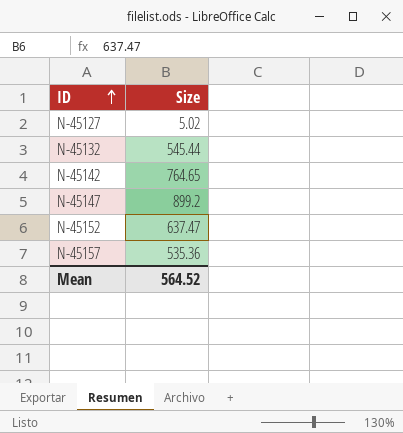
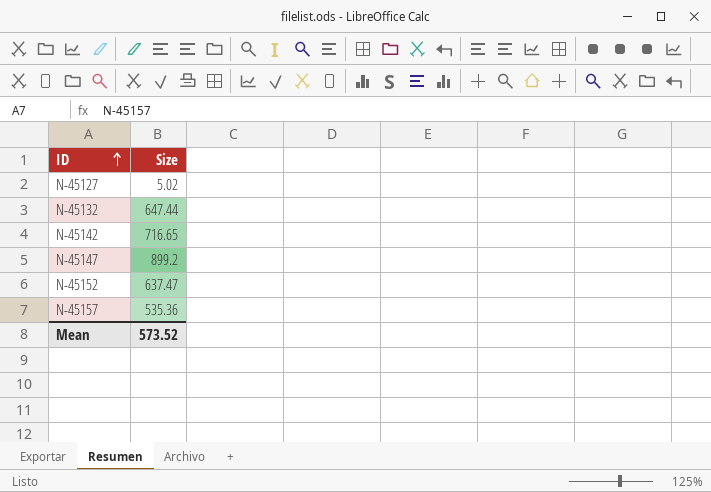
N-45132 | Size: 545.44 -> 647.44
N-45142 | Size: 764.65 -> 716.65
Mean | Size: 564.52 -> 573.52

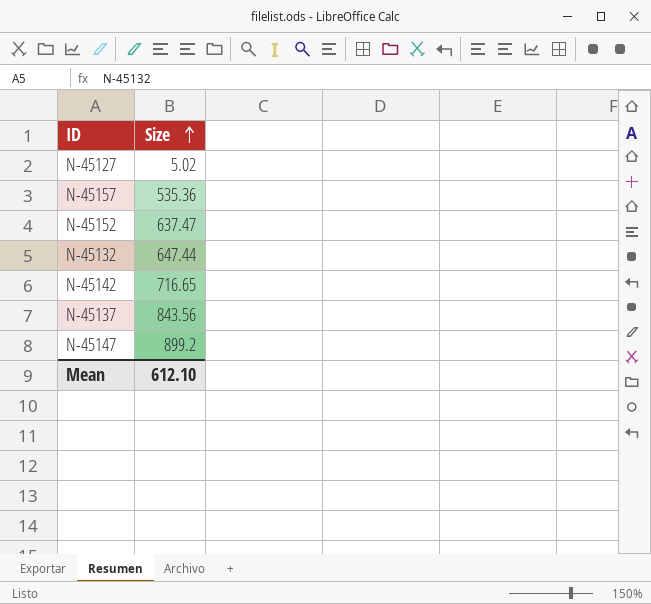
row order: ID ascending -> Size ascending
row N-45137: none -> 843.56
Mean | Size: 573.52 -> 612.10

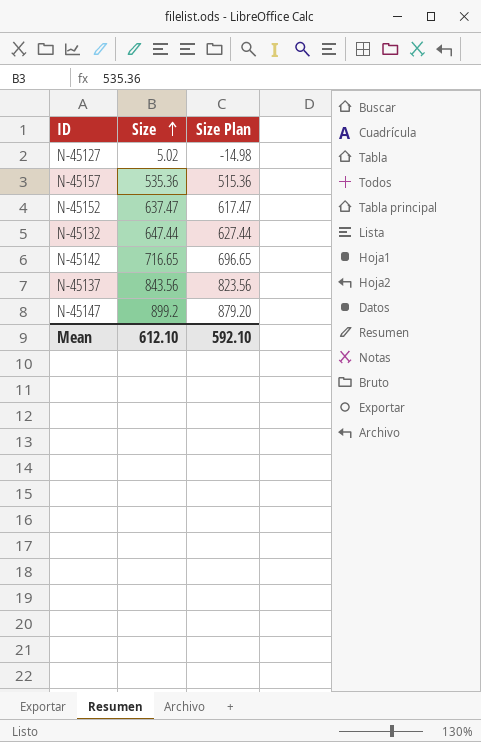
column Size Plan | formula: none -> [Size] - 20

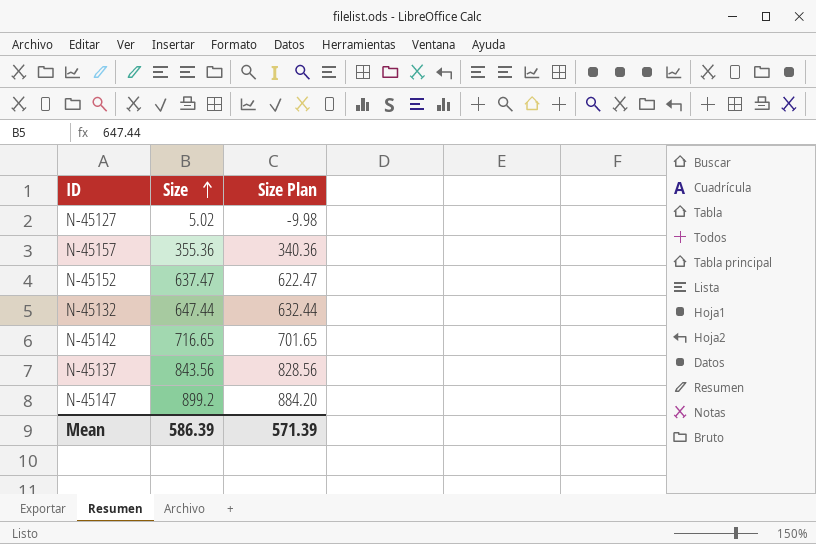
column Size Plan | formula: [Size] - 20 -> [Size] - 15
N-45157 | Size: 535.36 -> 355.36
Mean | Size: 612.10 -> 586.39
Mean | Size Plan: 592.10 -> 571.39

